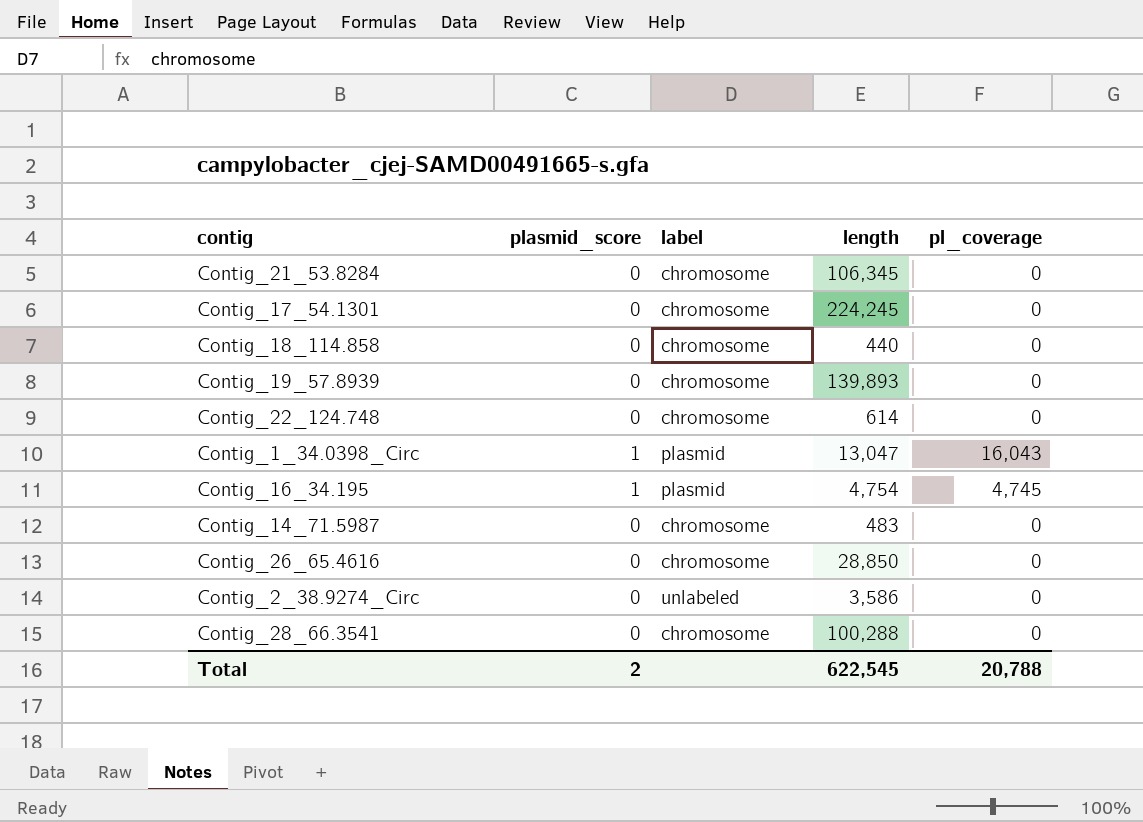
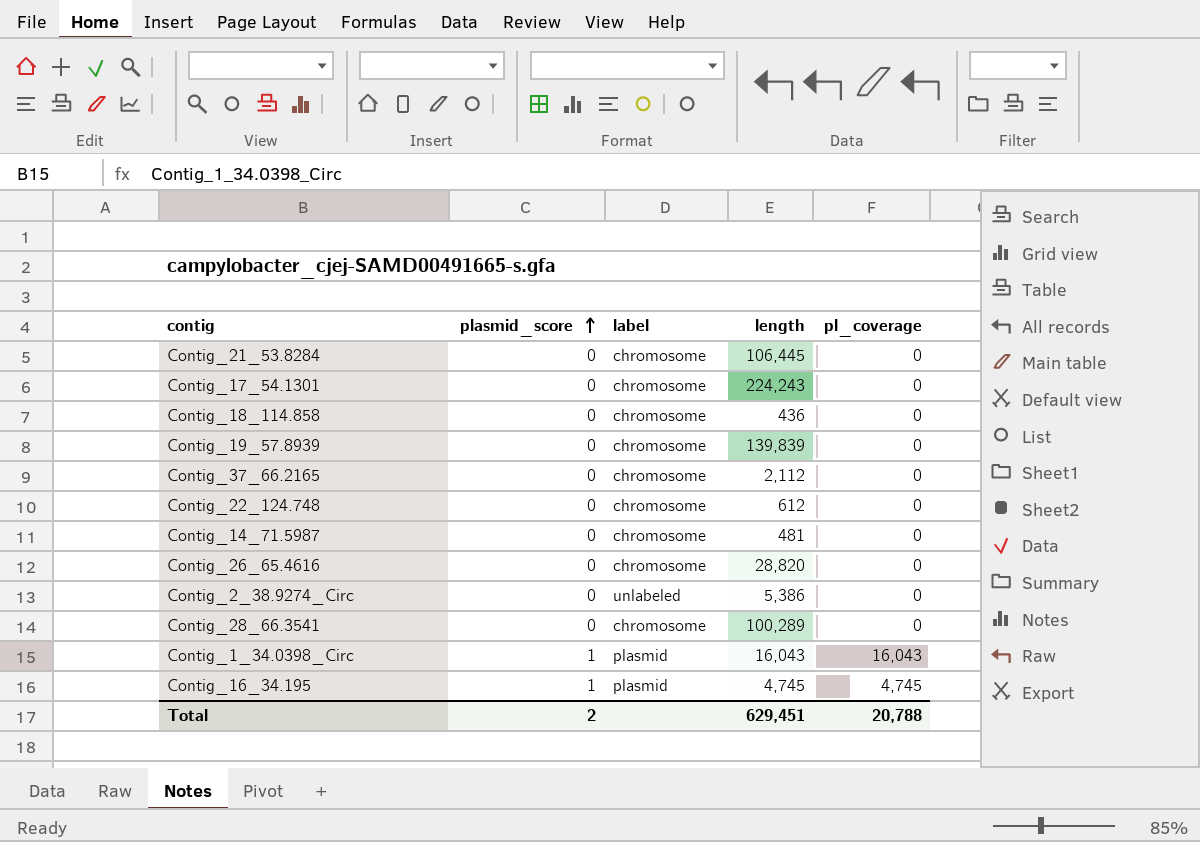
row order: none -> plasmid_score ascending
Contig_21_53.8284 | length: 106,345 -> 106,445
Contig_17_54.1301 | length: 224,245 -> 224,243
Contig_18_114.858 | length: 440 -> 436
Contig_19_57.8939 | length: 139,893 -> 139,839
row Contig_37_66.2165: none -> 0 | chromosome | 2,112 | 0
Contig_22_124.748 | length: 614 -> 612
Contig_14_71.5987 | length: 483 -> 481
Contig_26_65.4616 | length: 28,850 -> 28,820
Contig_2_38.9274_Circ | length: 3,586 -> 5,386
Contig_28_66.3541 | length: 100,288 -> 100,289
Contig_1_34.0398_Circ | length: 13,047 -> 16,043
Contig_16_34.195 | length: 4,754 -> 4,745
Total | length: 622,545 -> 629,451

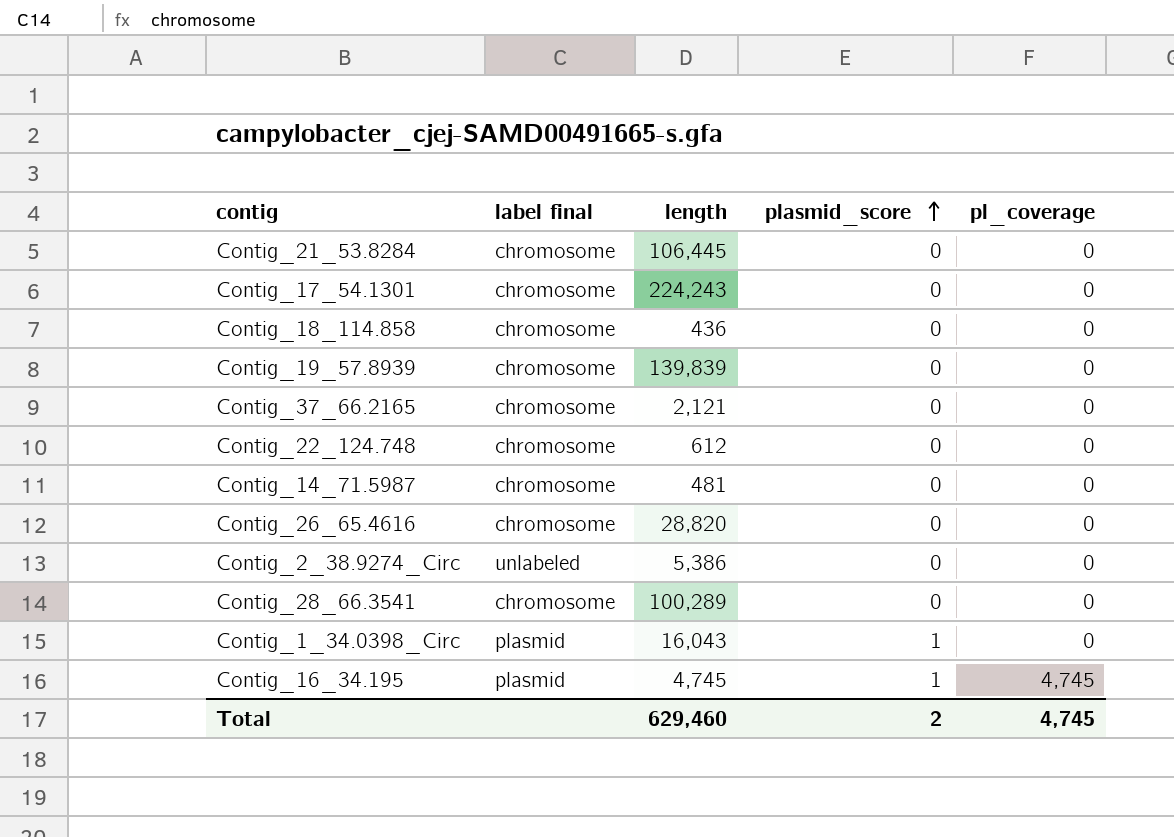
column name: label -> label final
column plasmid_score | position: 2 -> 4
Contig_37_66.2165 | length: 2,112 -> 2,121
Contig_1_34.0398_Circ | pl_coverage: 16,043 -> 0
Total | length: 629,451 -> 629,460
Total | pl_coverage: 20,788 -> 4,745

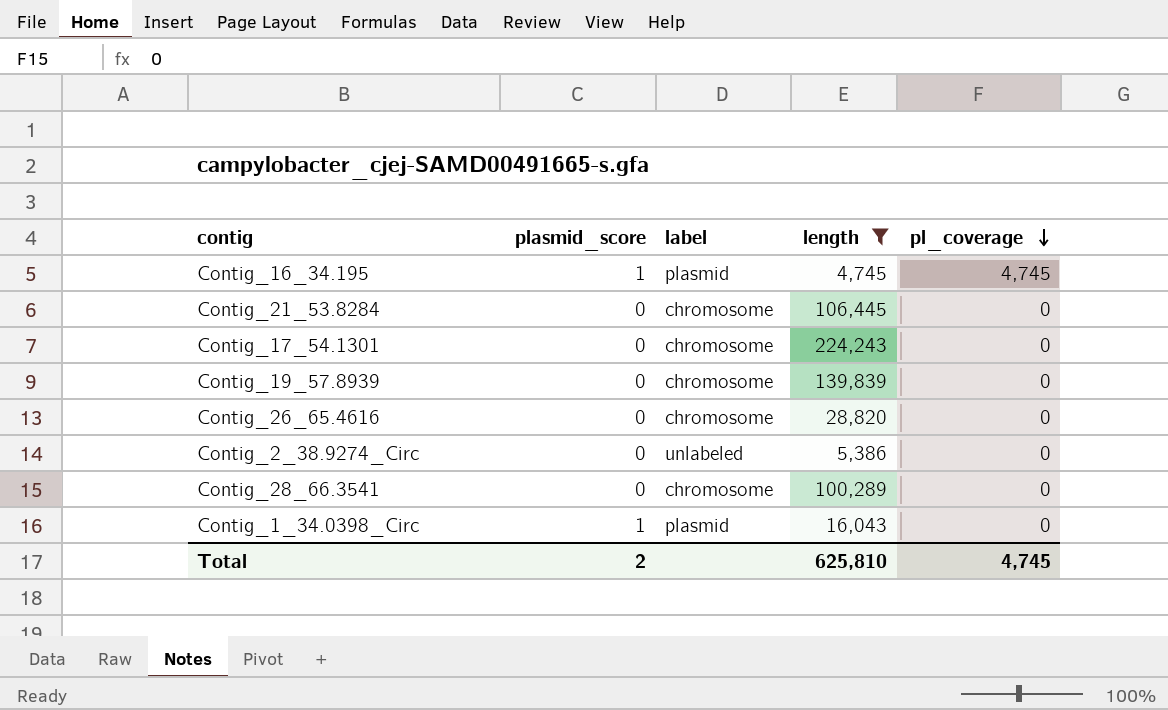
filter: none -> length >= 4,745
row order: plasmid_score ascending -> pl_coverage descending
column plasmid_score | position: 4 -> 2
column name: label final -> label
Total | length: 629,460 -> 625,810

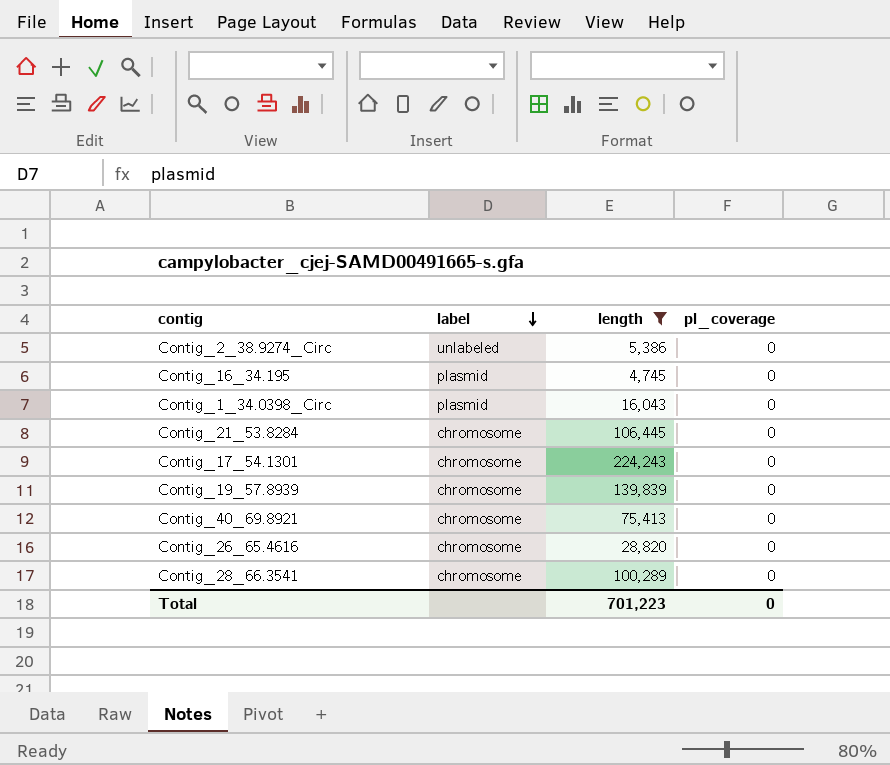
row order: pl_coverage descending -> label descending
column plasmid_score | position: 2 -> none
Contig_16_34.195 | pl_coverage: 4,745 -> 0
row Contig_40_69.8921: none -> chromosome | 75,413 | 0
Total | length: 625,810 -> 701,223
Total | pl_coverage: 4,745 -> 0

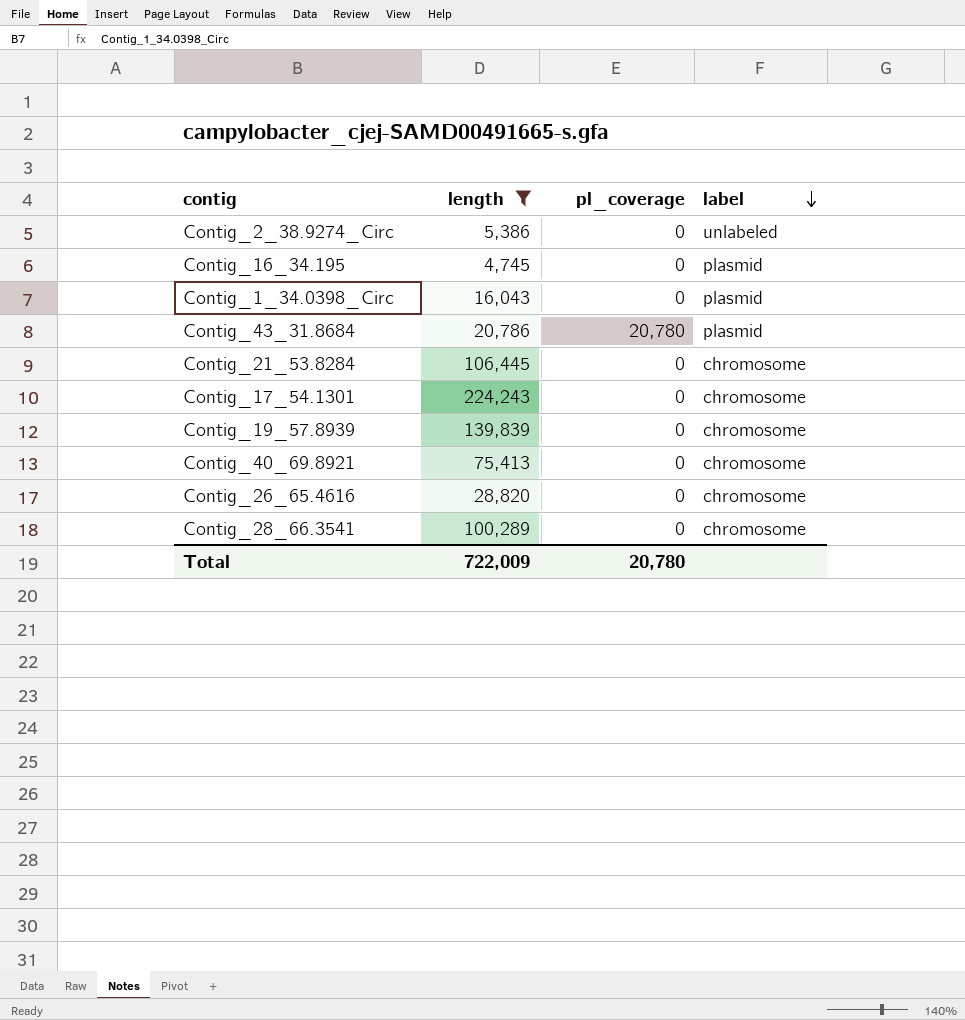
column label | position: 2 -> 4
row Contig_43_31.8684: none -> 20,786 | 20,780 | plasmid
Total | length: 701,223 -> 722,009
Total | pl_coverage: 0 -> 20,780

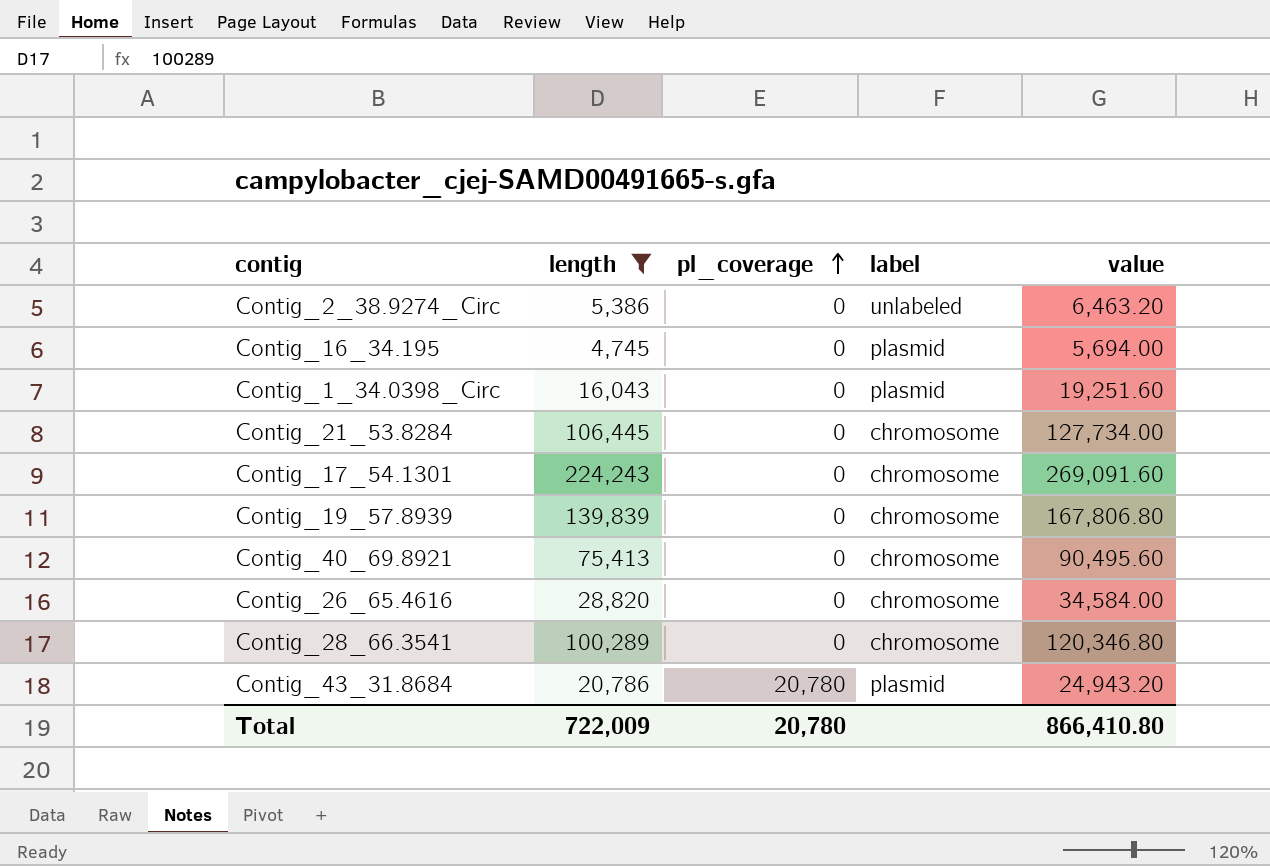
row order: label descending -> pl_coverage ascending
column value | formula: none -> [length] * 1.2

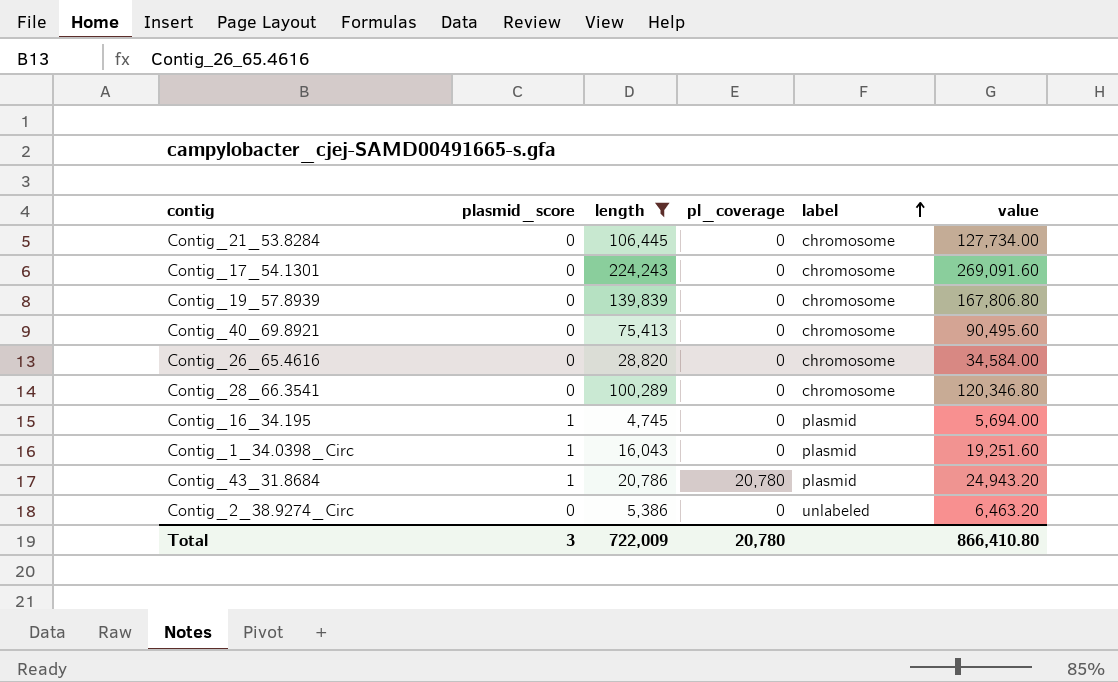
row order: pl_coverage ascending -> label ascending
column plasmid_score | position: none -> 2

